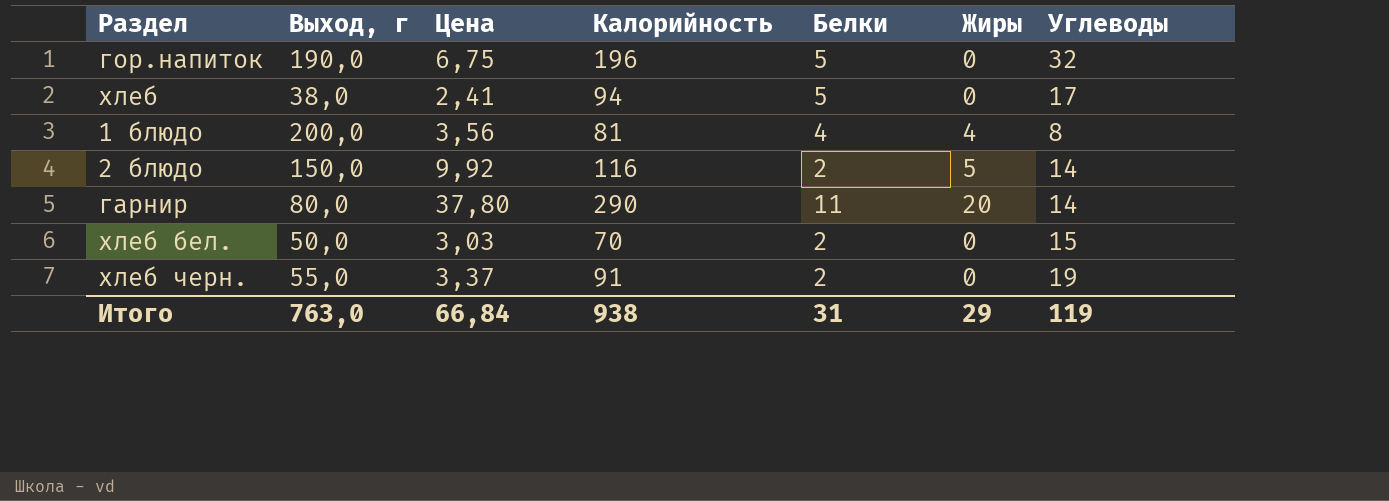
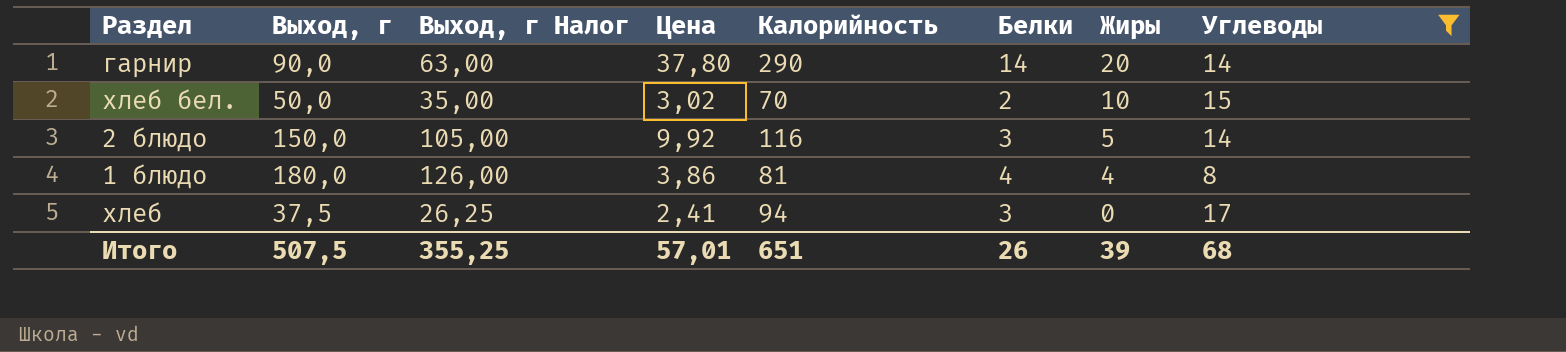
filter: none -> Углеводы <= 17
row order: none -> Жиры descending
column Выход, г Налог | formula: none -> [Выход, г] * 0,7
гарнир | Выход, г: 80,0 -> 90,0
гарнир | Белки: 11 -> 14
хлеб бел. | Цена: 3,03 -> 3,02
хлеб бел. | Жиры: 0 -> 10
2 блюдо | Белки: 2 -> 3
1 блюдо | Выход, г: 200,0 -> 180,0
1 блюдо | Цена: 3,56 -> 3,86
хлеб | Выход, г: 38,0 -> 37,5
хлеб | Белки: 5 -> 3
Итого | Выход, г: 763,0 -> 507,5
Итого | Цена: 66,84 -> 57,01
Итого | Калорийность: 938 -> 651
Итого | Белки: 31 -> 26
Итого | Жиры: 29 -> 39
Итого | Углеводы: 119 -> 68

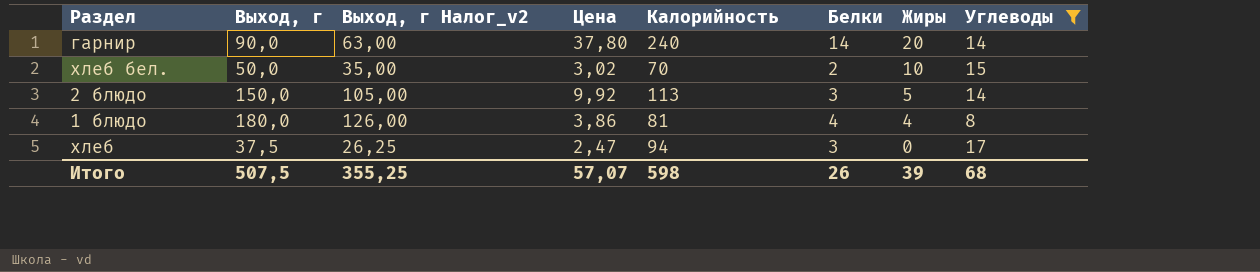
column name: Выход, г Налог -> Выход, г Налог_v2
гарнир | Калорийность: 290 -> 240
2 блюдо | Калорийность: 116 -> 113
хлеб | Цена: 2,41 -> 2,47
Итого | Цена: 57,01 -> 57,07
Итого | Калорийность: 651 -> 598

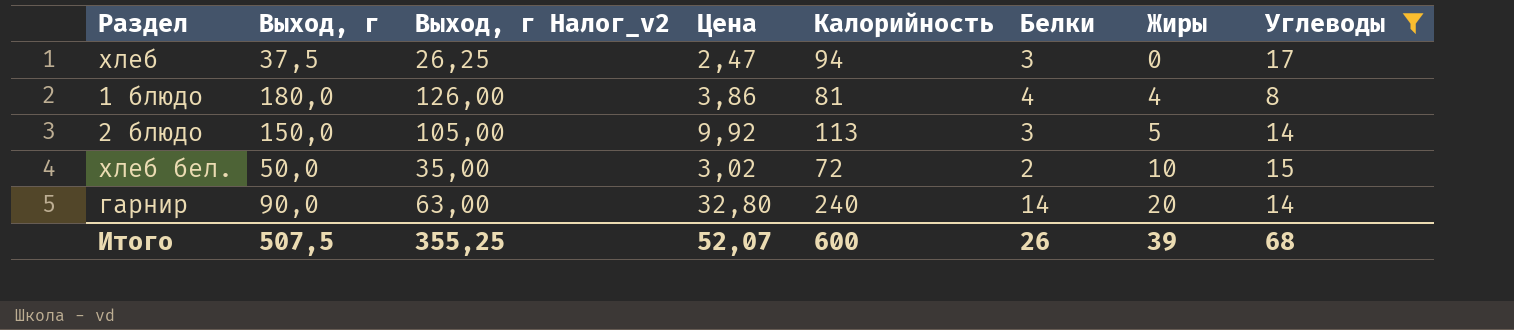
row order: Жиры descending -> Жиры ascending
хлеб бел. | Калорийность: 70 -> 72
гарнир | Цена: 37,80 -> 32,80
Итого | Цена: 57,07 -> 52,07
Итого | Калорийность: 598 -> 600

